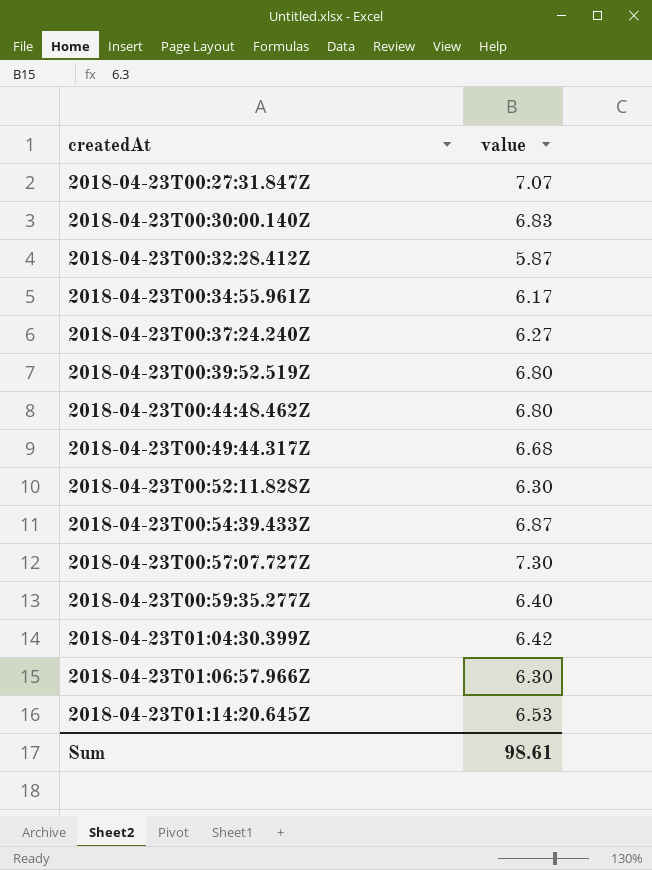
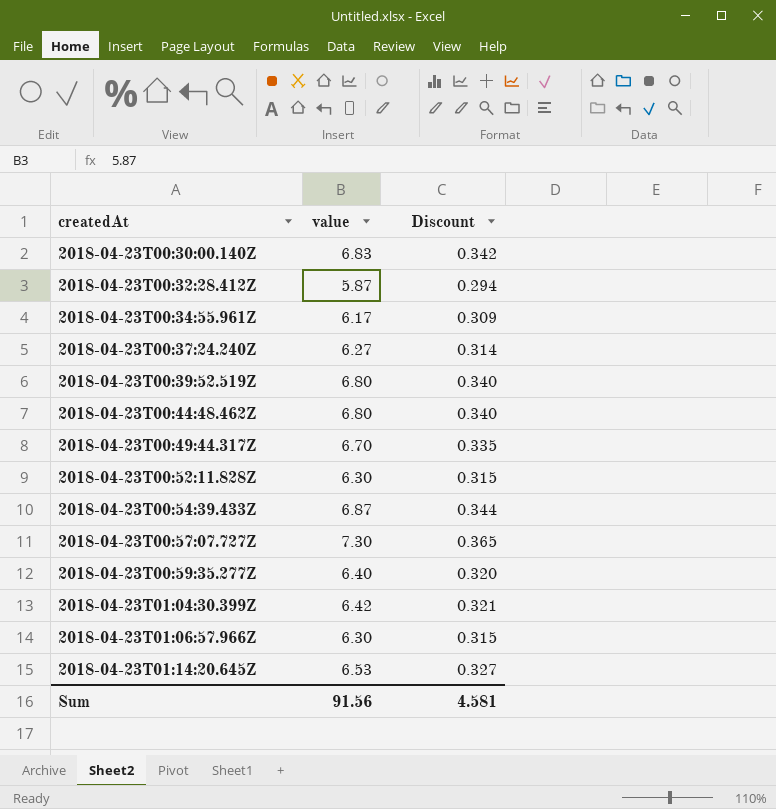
column Discount | formula: none -> [value] * 0.05
row 2018-04-23T00:27:31.847Z: 7.07 -> none
2018-04-23T00:49:44.317Z | value: 6.68 -> 6.70
Sum | value: 98.61 -> 91.56

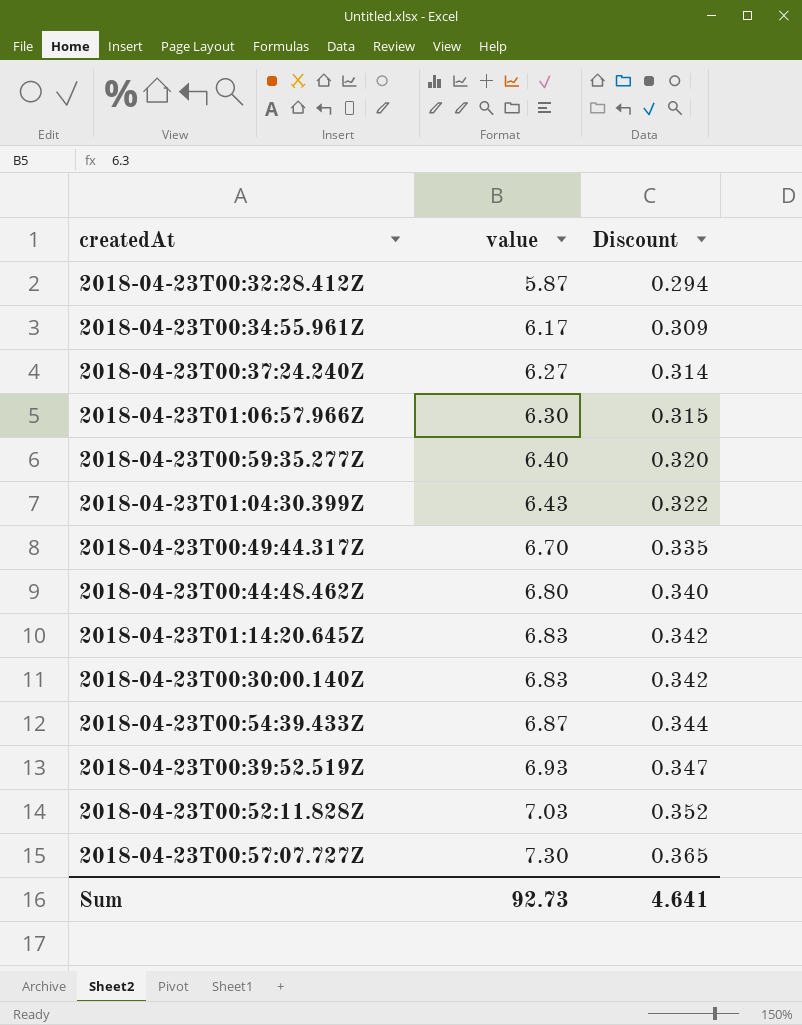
row order: createdAt ascending -> value ascending
2018-04-23T01:04:30.399Z | value: 6.42 -> 6.43
2018-04-23T01:04:30.399Z | Discount: 0.321 -> 0.322
2018-04-23T01:14:20.645Z | value: 6.53 -> 6.83
2018-04-23T01:14:20.645Z | Discount: 0.327 -> 0.342
2018-04-23T00:39:52.519Z | value: 6.80 -> 6.93
2018-04-23T00:39:52.519Z | Discount: 0.340 -> 0.347
2018-04-23T00:52:11.828Z | value: 6.30 -> 7.03
2018-04-23T00:52:11.828Z | Discount: 0.315 -> 0.352
Sum | value: 91.56 -> 92.73
Sum | Discount: 4.581 -> 4.641

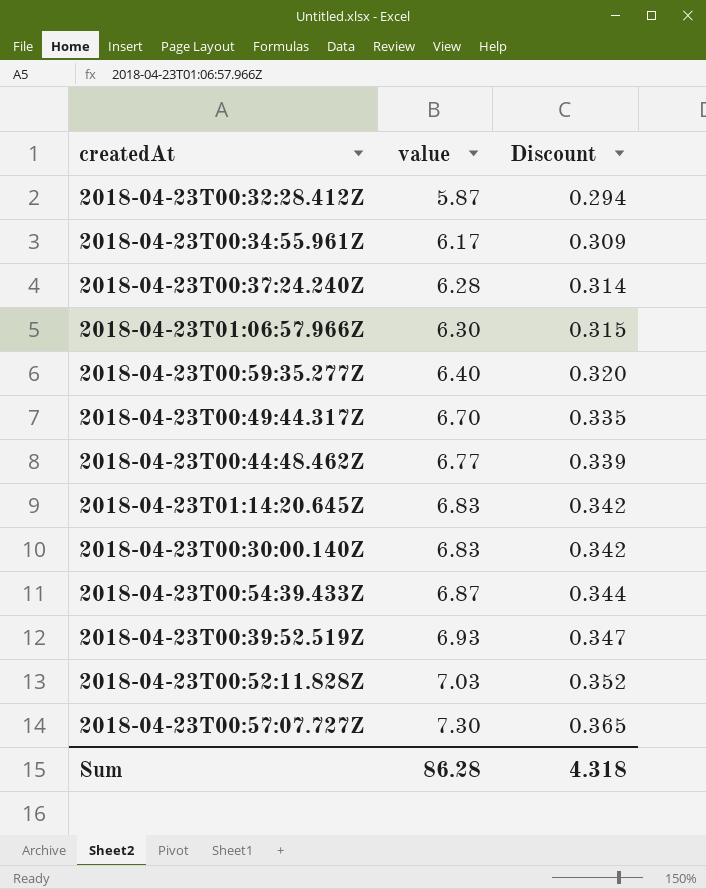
row 2018-04-23T01:04:30.399Z: 6.43 | 0.322 -> none
2018-04-23T00:37:24.240Z | value: 6.27 -> 6.28
2018-04-23T00:44:48.462Z | value: 6.80 -> 6.77
2018-04-23T00:44:48.462Z | Discount: 0.340 -> 0.339
Sum | value: 92.73 -> 86.28
Sum | Discount: 4.641 -> 4.318

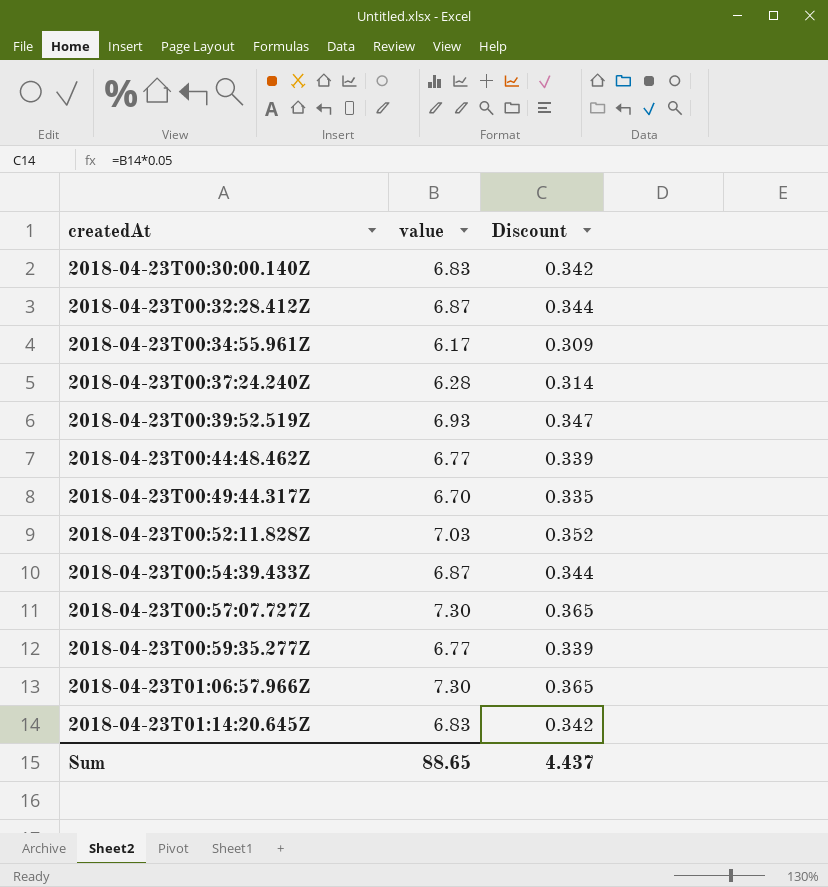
row order: value ascending -> createdAt ascending
2018-04-23T00:32:28.412Z | value: 5.87 -> 6.87
2018-04-23T00:32:28.412Z | Discount: 0.294 -> 0.344
2018-04-23T00:59:35.277Z | value: 6.40 -> 6.77
2018-04-23T00:59:35.277Z | Discount: 0.320 -> 0.339
2018-04-23T01:06:57.966Z | value: 6.30 -> 7.30
2018-04-23T01:06:57.966Z | Discount: 0.315 -> 0.365
Sum | value: 86.28 -> 88.65
Sum | Discount: 4.318 -> 4.437

